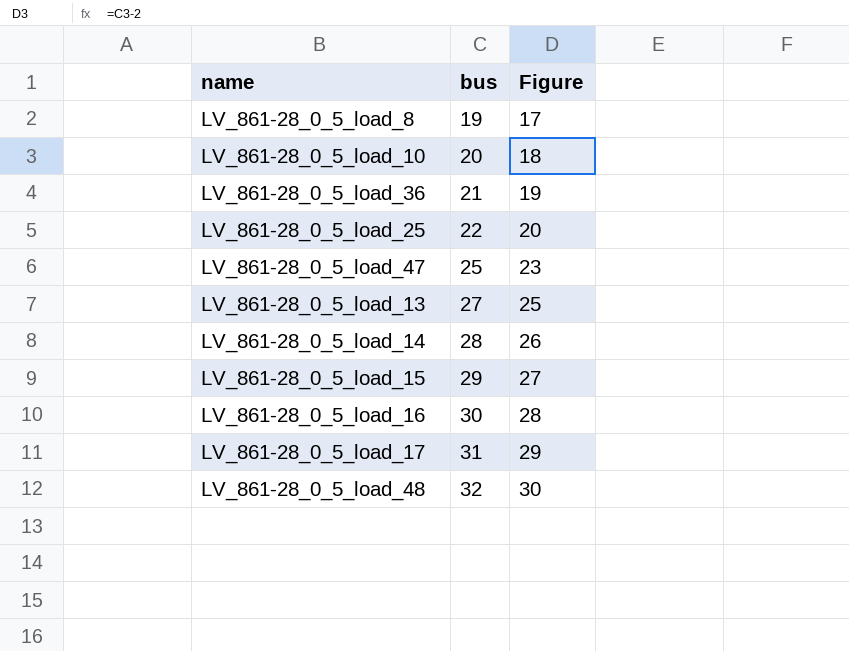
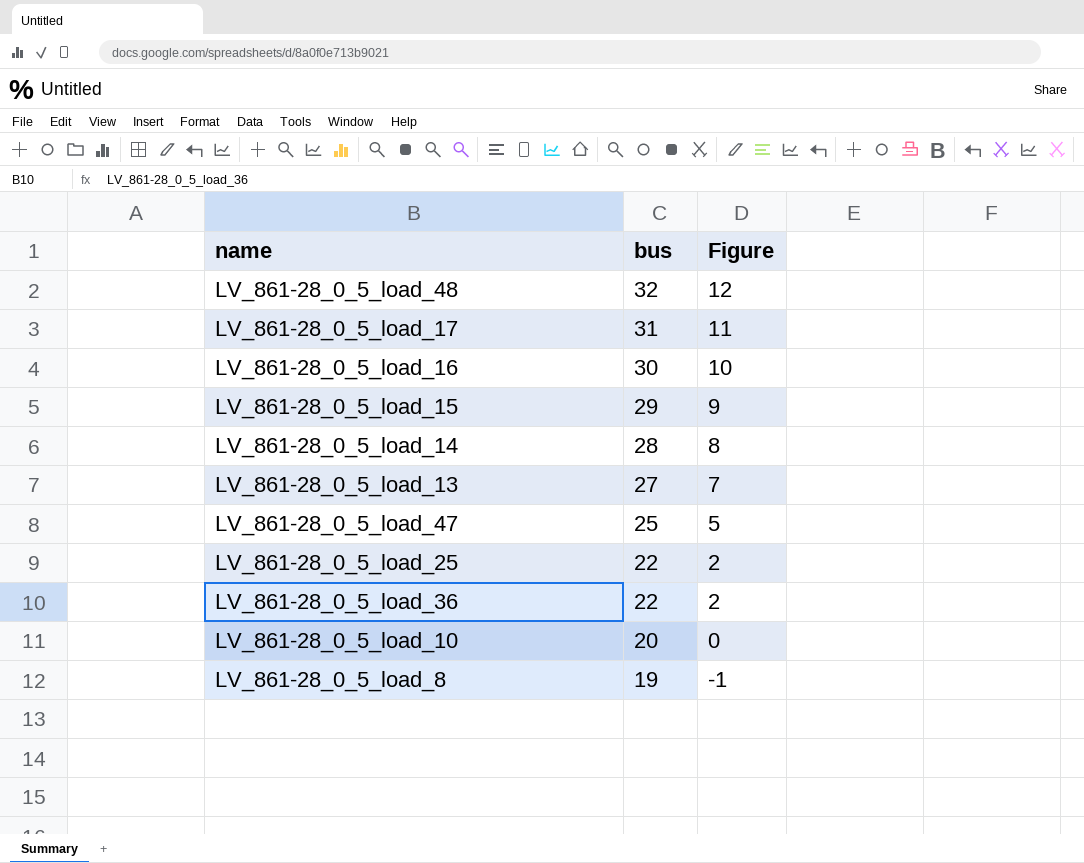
row order: bus ascending -> bus descending
column Figure | formula: [bus] - 2 -> [bus] - 20
LV_861-28_0_5_load_36 | bus: 21 -> 22

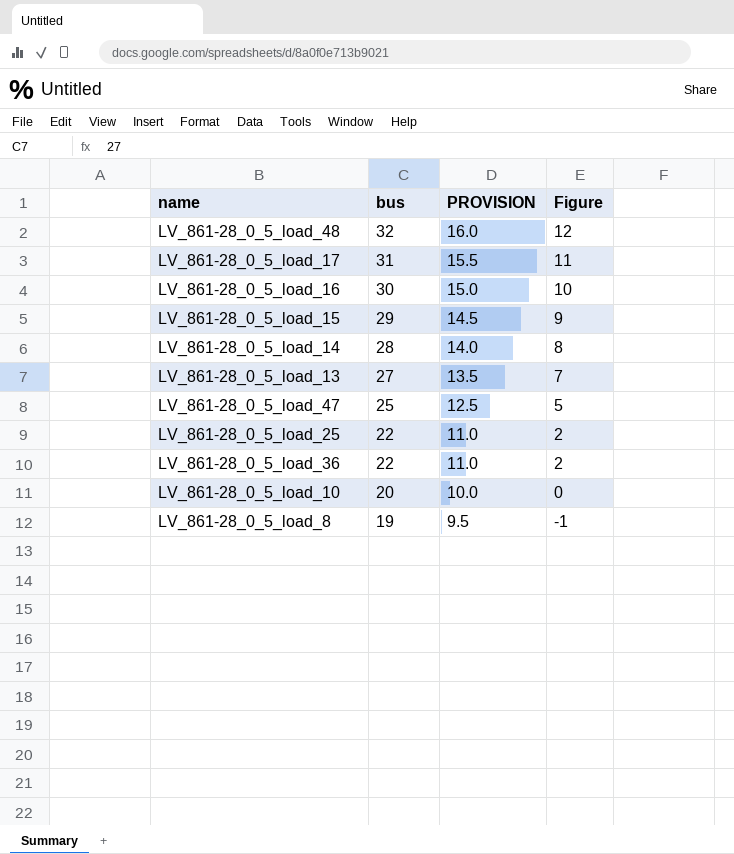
column PROVISION | formula: none -> [bus] * 0.5

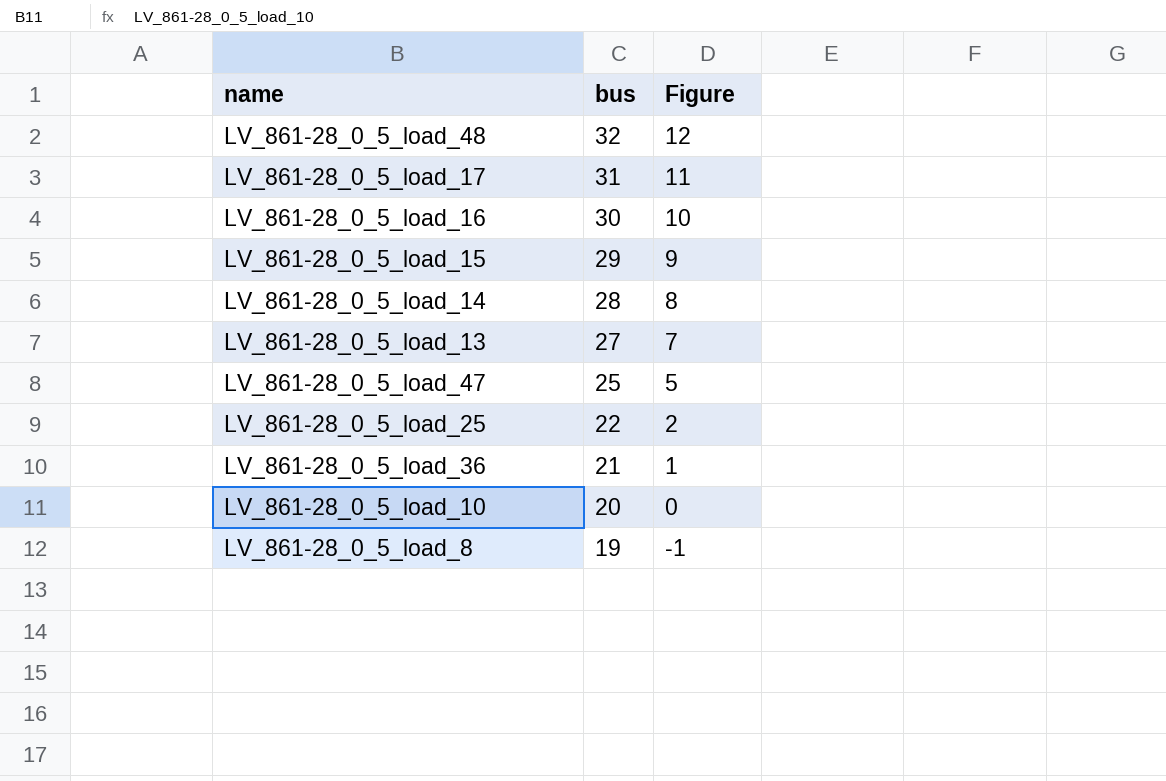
column PROVISION | formula: [bus] * 0.5 -> none
LV_861-28_0_5_load_36 | bus: 22 -> 21
LV_861-28_0_5_load_36 | Figure: 2 -> 1

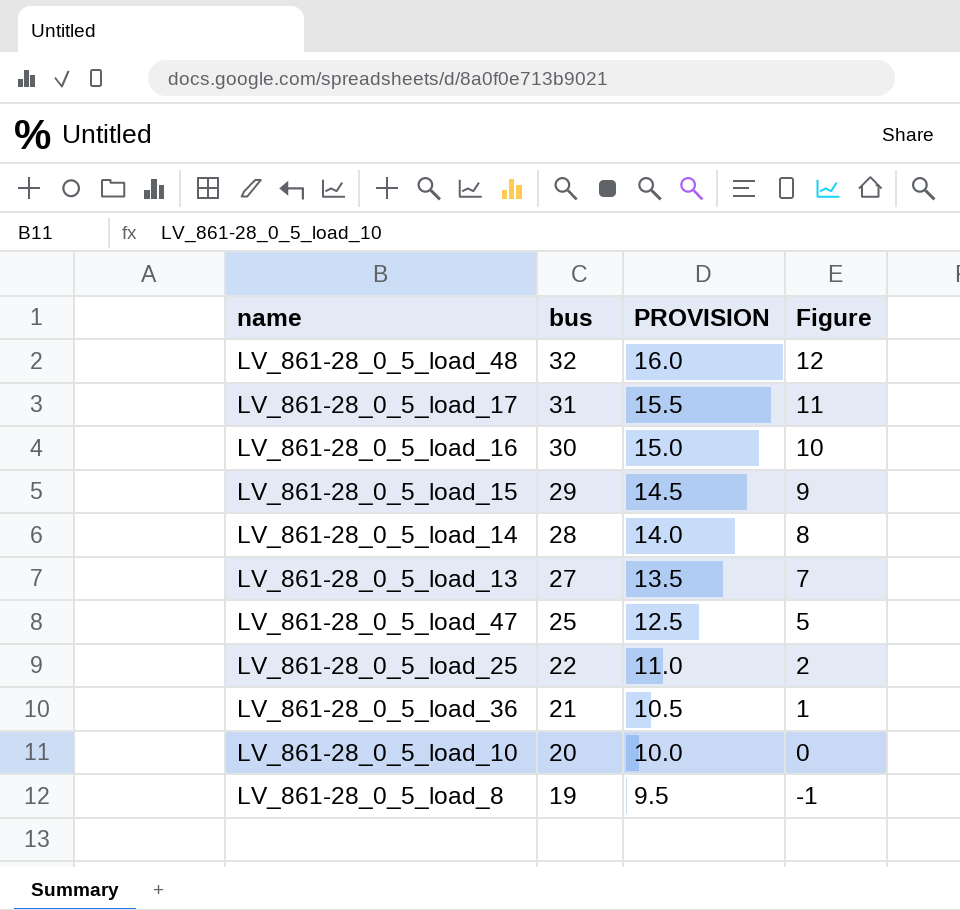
column PROVISION | formula: none -> [bus] * 0.5

